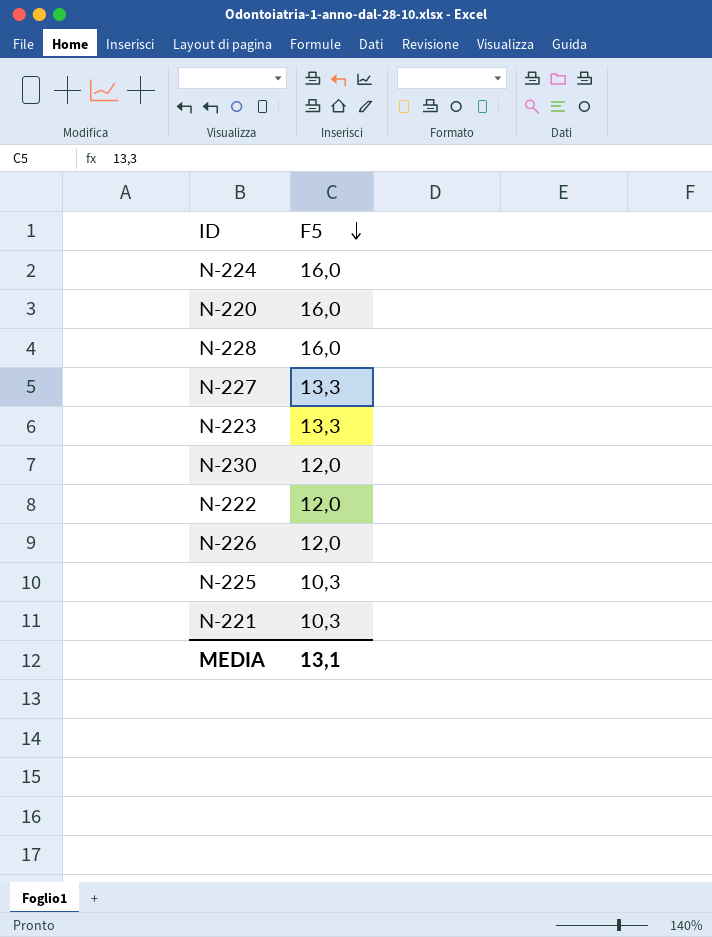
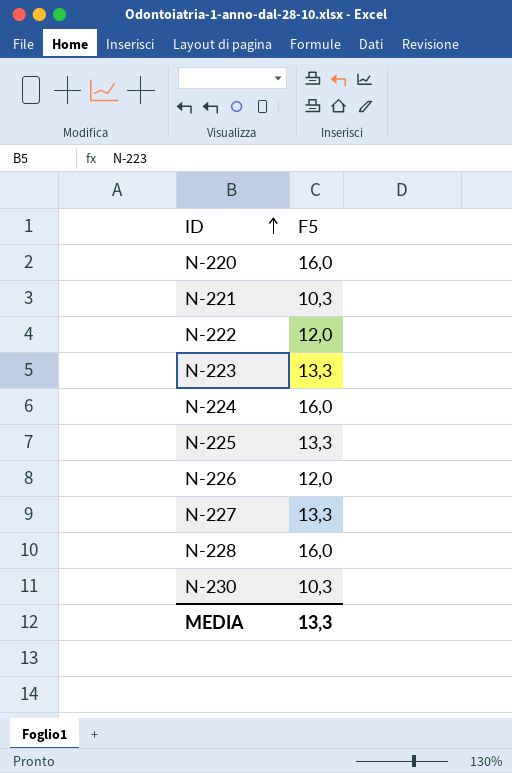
row order: F5 descending -> ID ascending
N-225 | F5: 10,3 -> 13,3
N-230 | F5: 12,0 -> 10,3
MEDIA | F5: 13,1 -> 13,3

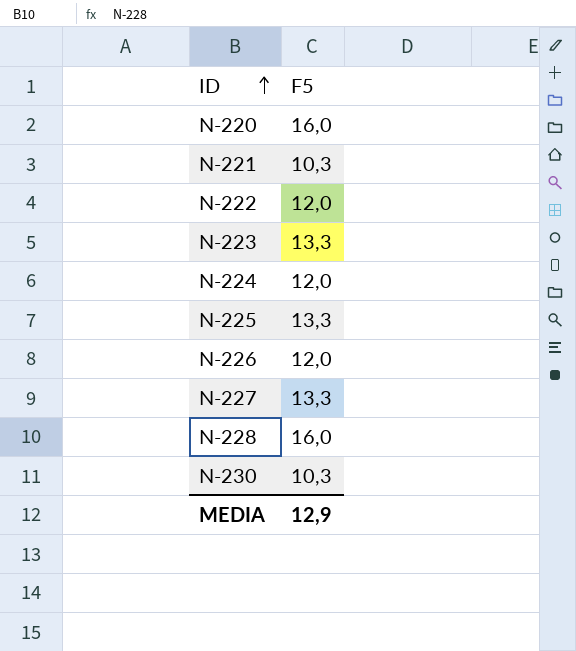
N-224 | F5: 16,0 -> 12,0
MEDIA | F5: 13,3 -> 12,9

